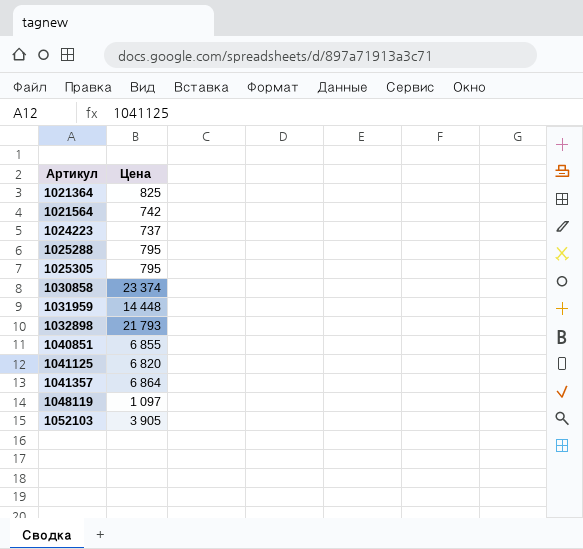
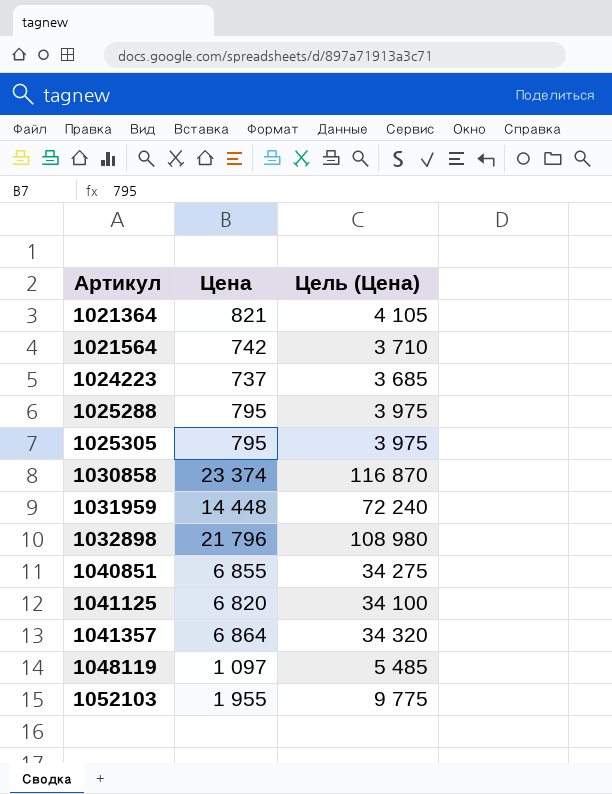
column Цель (Цена) | formula: none -> [Цена] * 5
1021364 | Цена: 825 -> 821
1032898 | Цена: 21 793 -> 21 796
1052103 | Цена: 3 905 -> 1 955

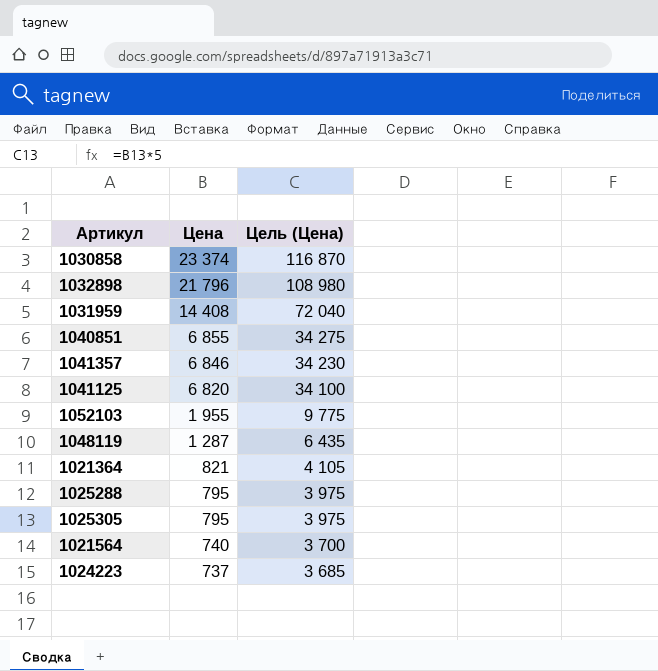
row order: Артикул ascending -> Цена descending
1031959 | Цена: 14 448 -> 14 408
1031959 | Цель (Цена): 72 240 -> 72 040
1041357 | Цена: 6 864 -> 6 846
1041357 | Цель (Цена): 34 320 -> 34 230
1048119 | Цена: 1 097 -> 1 287
1048119 | Цель (Цена): 5 485 -> 6 435
1021564 | Цена: 742 -> 740
1021564 | Цель (Цена): 3 710 -> 3 700

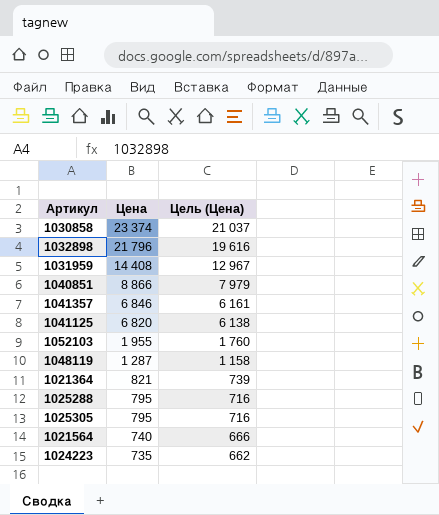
column Цель (Цена) | formula: [Цена] * 5 -> [Цена] * 0,9
1040851 | Цена: 6 855 -> 8 866
1024223 | Цена: 737 -> 735

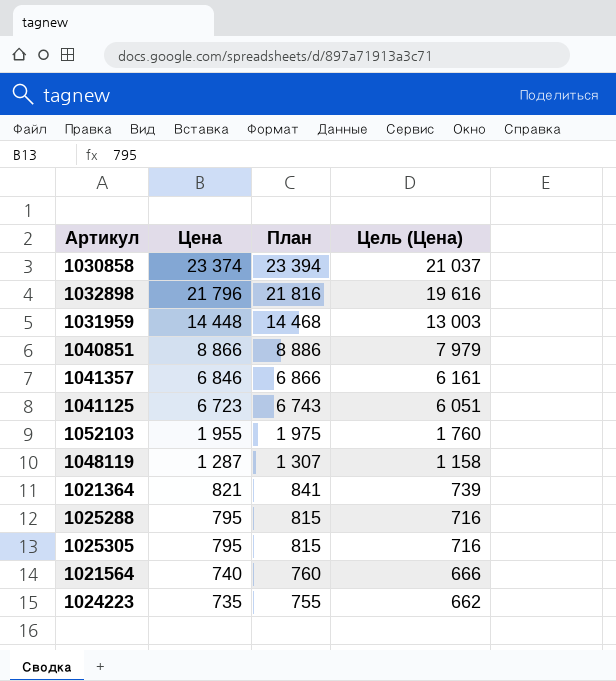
column План | formula: none -> [Цена] + 20
1031959 | Цена: 14 408 -> 14 448
1031959 | Цель (Цена): 12 967 -> 13 003
1041125 | Цена: 6 820 -> 6 723
1041125 | Цель (Цена): 6 138 -> 6 051

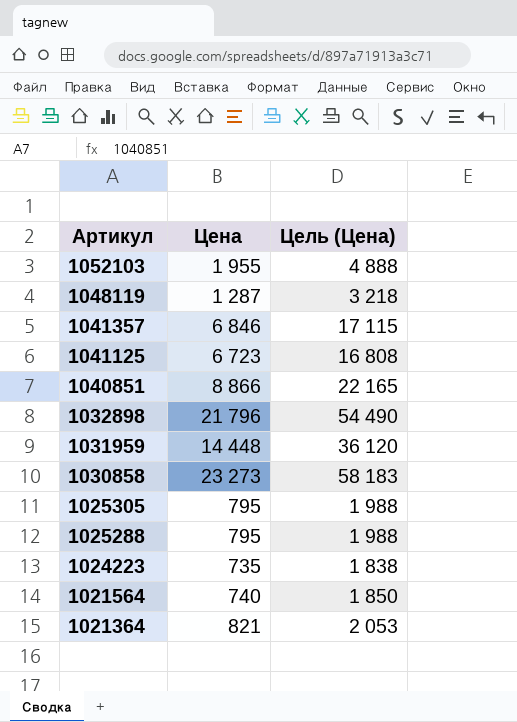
row order: Цена descending -> Артикул descending
column План | formula: [Цена] + 20 -> none
column Цель (Цена) | formula: [Цена] * 0,9 -> [Цена] * 2,5
1030858 | Цена: 23 374 -> 23 273

